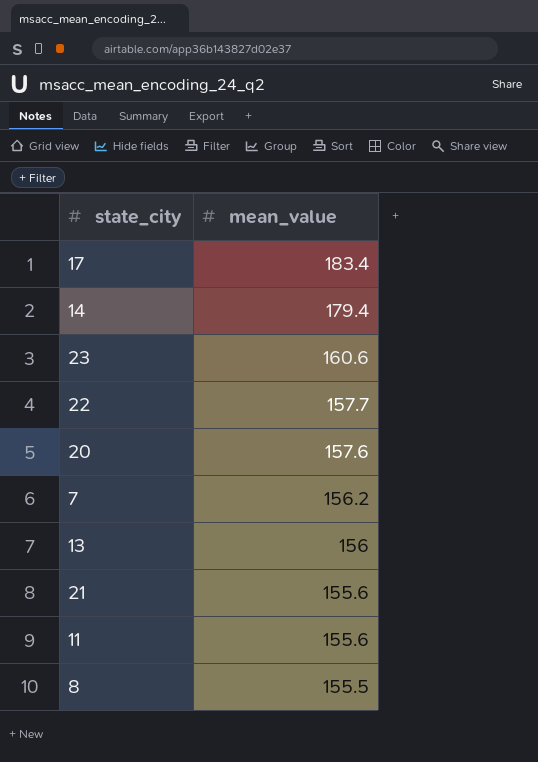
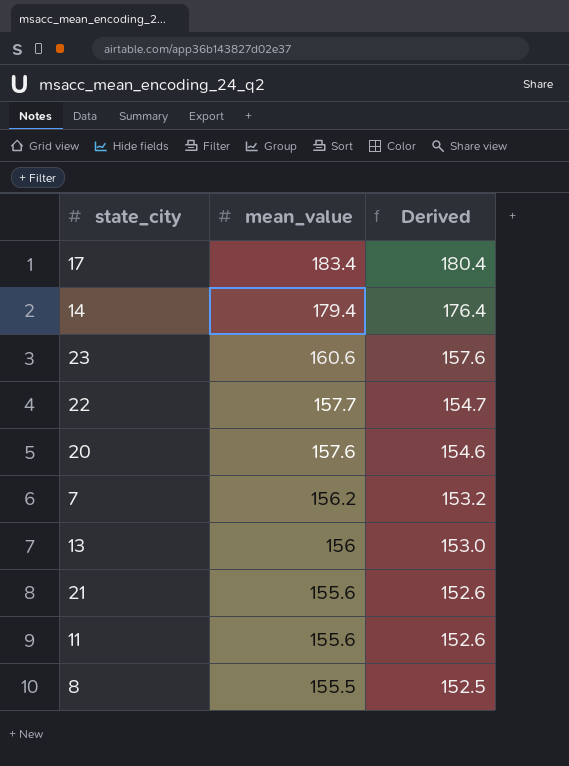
column Derived | formula: none -> [mean_value] - 3

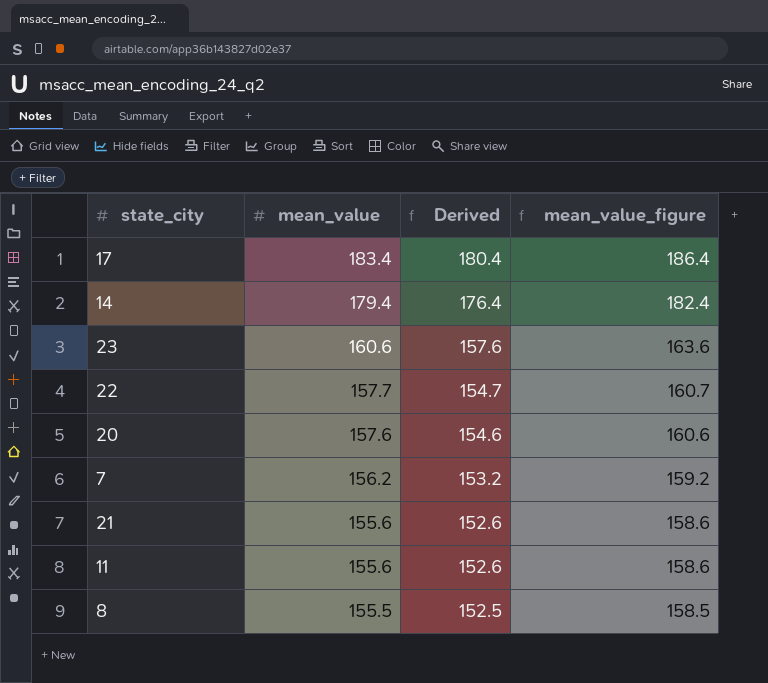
column mean_value_figure | formula: none -> [mean_value] + 3
row 13: 156 | 153.0 -> none

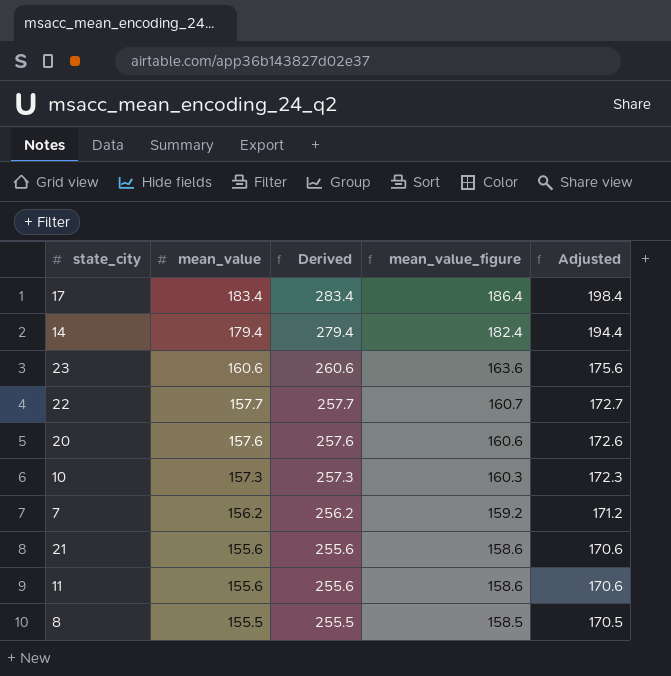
column Derived | formula: [mean_value] - 3 -> [mean_value] + 100
column Adjusted | formula: none -> [mean_value] + 15
row 10: none -> 157.3 | 257.3 | 160.3 | 172.3

